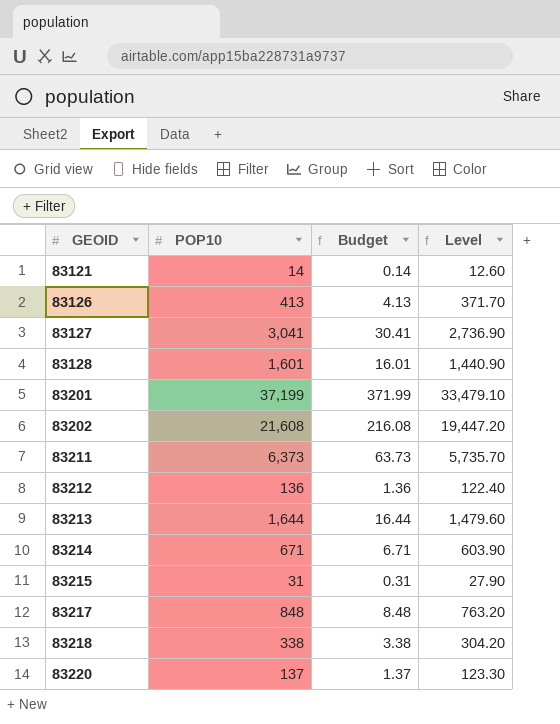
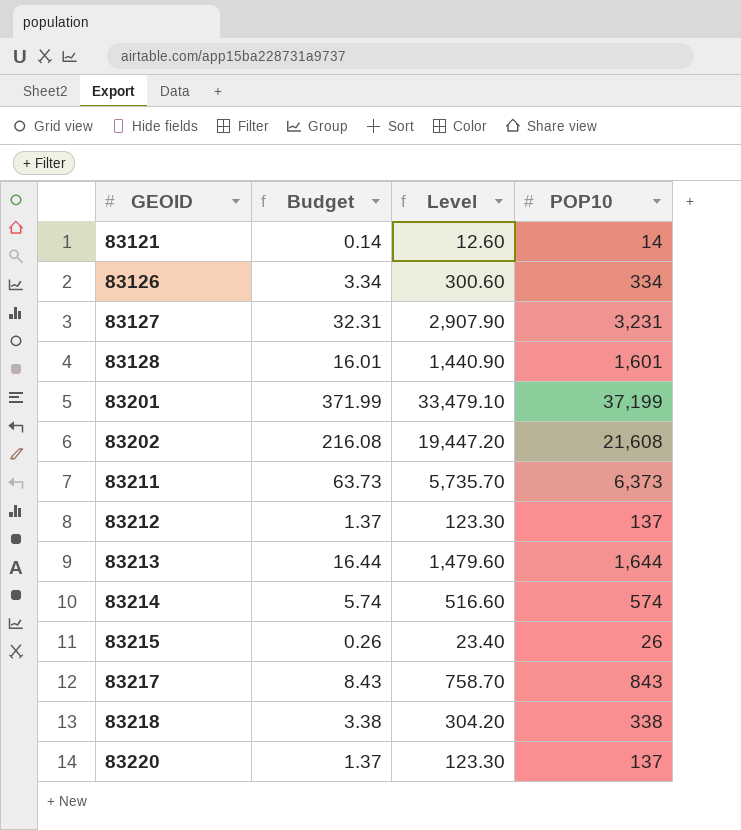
column POP10 | position: 2 -> 4
83126 | Budget: 4.13 -> 3.34
83126 | Level: 371.70 -> 300.60
83126 | POP10: 413 -> 334
83127 | Budget: 30.41 -> 32.31
83127 | Level: 2,736.90 -> 2,907.90
83127 | POP10: 3,041 -> 3,231
83212 | Budget: 1.36 -> 1.37
83212 | Level: 122.40 -> 123.30
83212 | POP10: 136 -> 137
83214 | Budget: 6.71 -> 5.74
83214 | Level: 603.90 -> 516.60
83214 | POP10: 671 -> 574
83215 | Budget: 0.31 -> 0.26
83215 | Level: 27.90 -> 23.40
83215 | POP10: 31 -> 26
83217 | Budget: 8.48 -> 8.43
83217 | Level: 763.20 -> 758.70
83217 | POP10: 848 -> 843

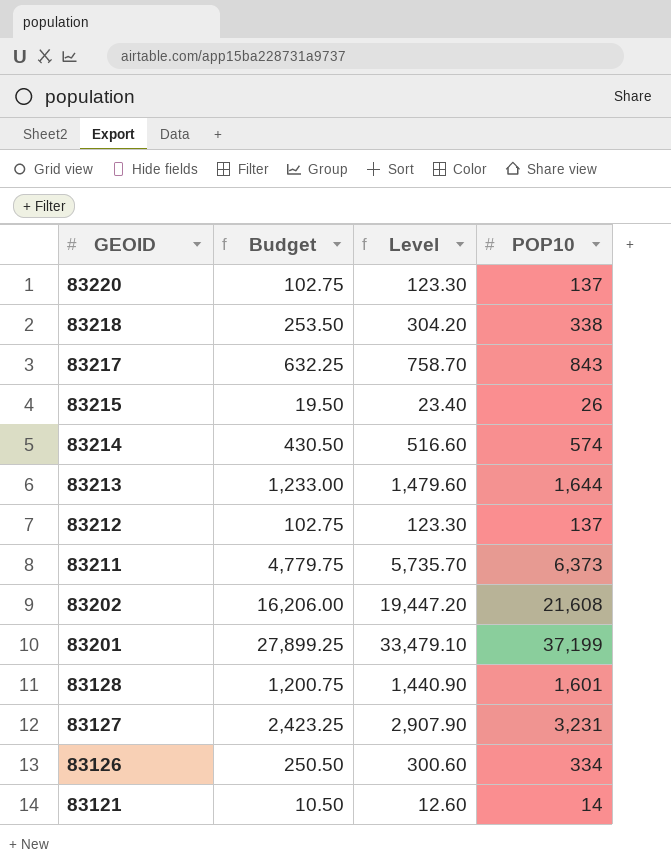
row order: GEOID ascending -> GEOID descending
column Budget | formula: [POP10] * 0.01 -> [POP10] * 0.75

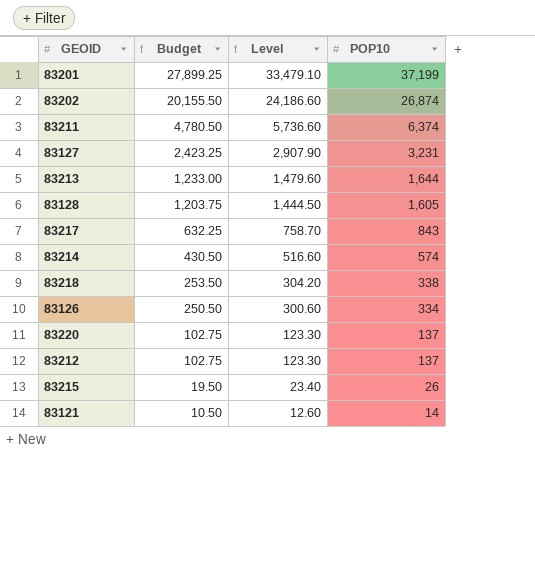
row order: GEOID descending -> Budget descending
83202 | Budget: 16,206.00 -> 20,155.50
83202 | Level: 19,447.20 -> 24,186.60
83202 | POP10: 21,608 -> 26,874
83211 | Budget: 4,779.75 -> 4,780.50
83211 | Level: 5,735.70 -> 5,736.60
83211 | POP10: 6,373 -> 6,374
83128 | Budget: 1,200.75 -> 1,203.75
83128 | Level: 1,440.90 -> 1,444.50
83128 | POP10: 1,601 -> 1,605

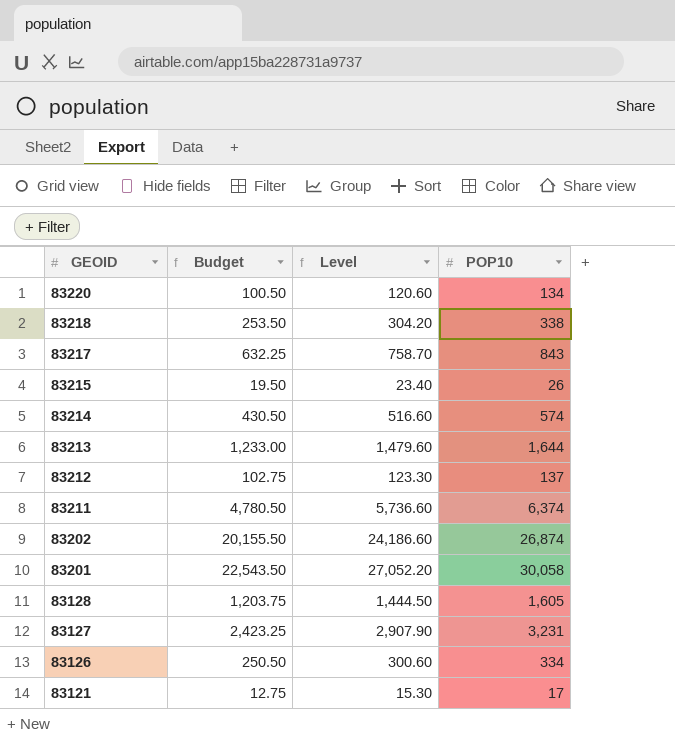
row order: Budget descending -> GEOID descending
83220 | Budget: 102.75 -> 100.50
83220 | Level: 123.30 -> 120.60
83220 | POP10: 137 -> 134
83201 | Budget: 27,899.25 -> 22,543.50
83201 | Level: 33,479.10 -> 27,052.20
83201 | POP10: 37,199 -> 30,058
83121 | Budget: 10.50 -> 12.75
83121 | Level: 12.60 -> 15.30
83121 | POP10: 14 -> 17

